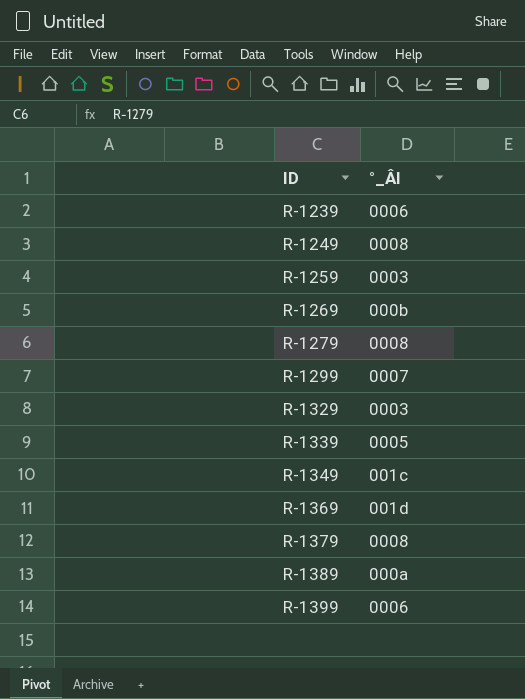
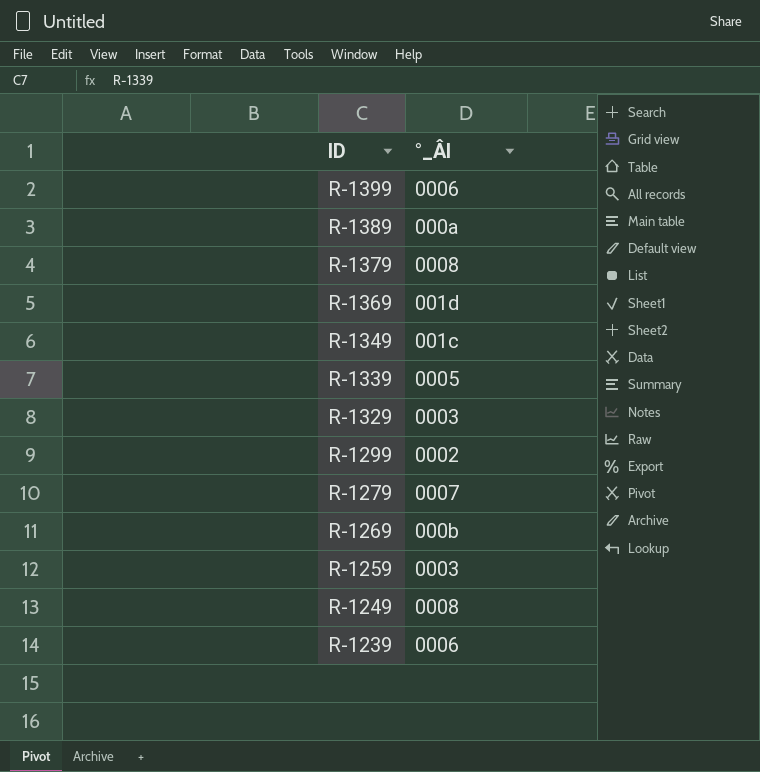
row order: ID ascending -> ID descending
R-1299 | °_ÂI: 0007 -> 0002
R-1279 | °_ÂI: 0008 -> 0007

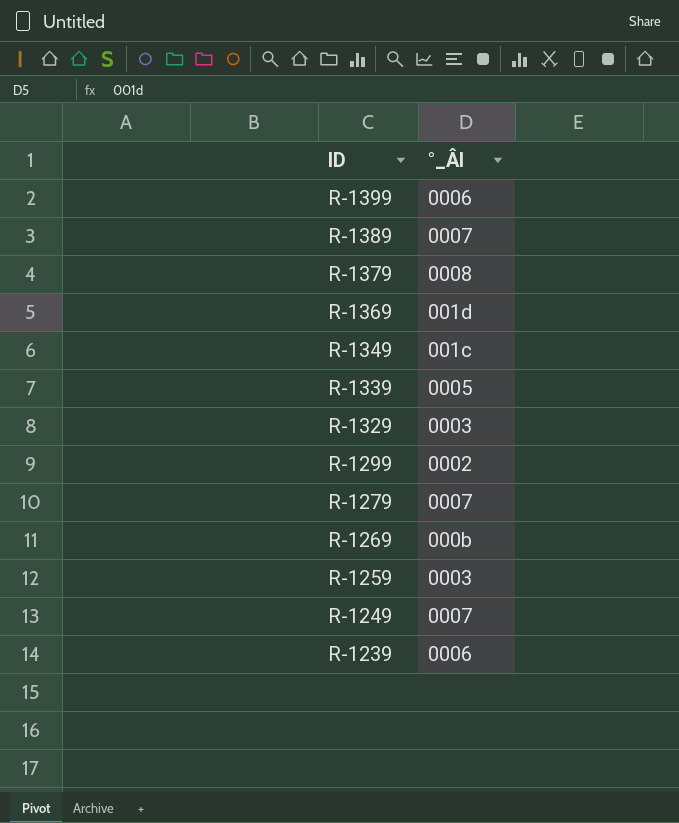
R-1389 | °_ÂI: 000a -> 0007
R-1249 | °_ÂI: 0008 -> 0007

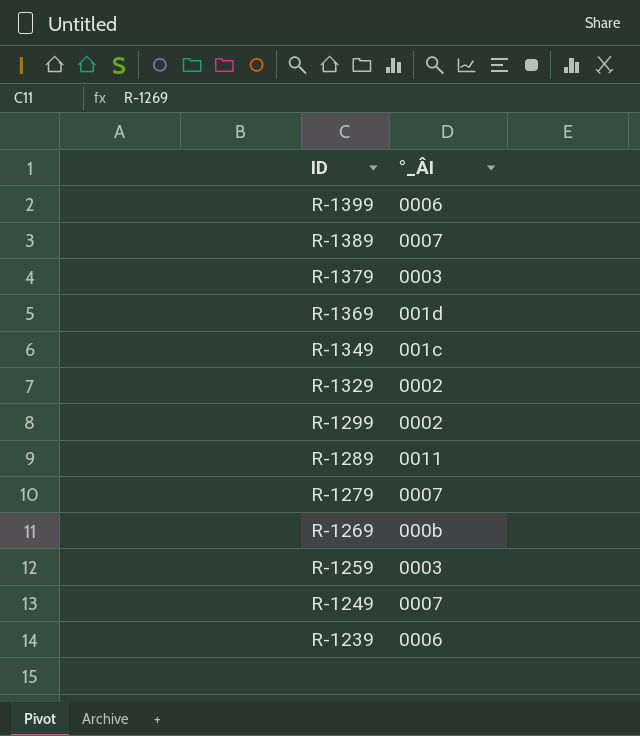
row R-1339: 0005 -> none
R-1379 | °_ÂI: 0008 -> 0003
R-1329 | °_ÂI: 0003 -> 0002
row R-1289: none -> 0011

